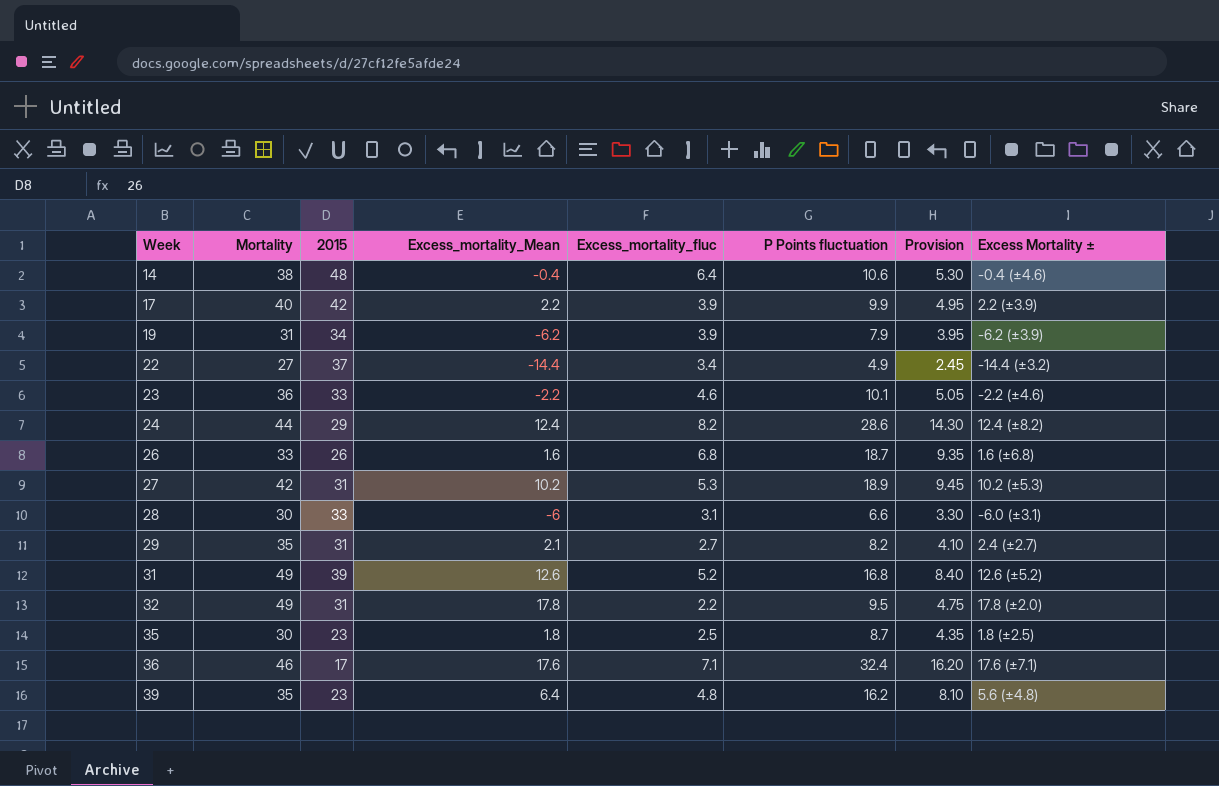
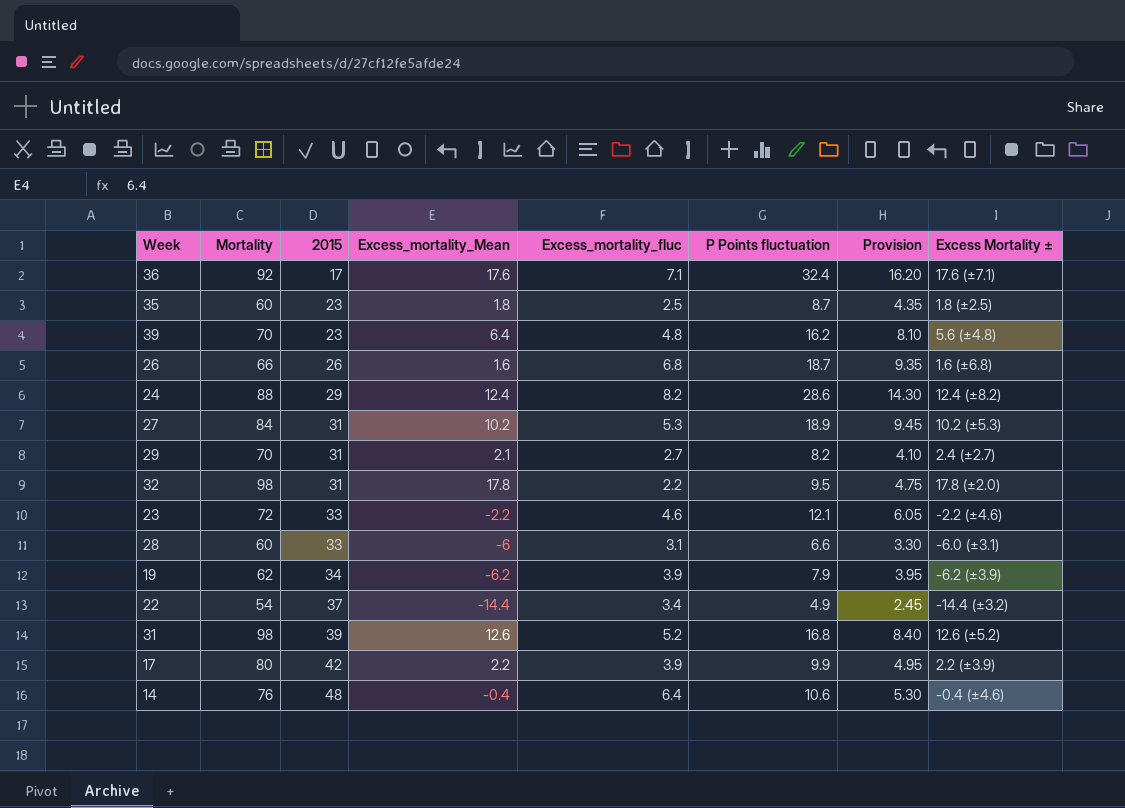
row order: Week ascending -> 2015 ascending
36 | Mortality: 46 -> 92
35 | Mortality: 30 -> 60
39 | Mortality: 35 -> 70
26 | Mortality: 33 -> 66
24 | Mortality: 44 -> 88
27 | Mortality: 42 -> 84
29 | Mortality: 35 -> 70
32 | Mortality: 49 -> 98
23 | Mortality: 36 -> 72
23 | P Points fluctuation: 10.1 -> 12.1
23 | Provision: 5.05 -> 6.05
28 | Mortality: 30 -> 60
19 | Mortality: 31 -> 62
22 | Mortality: 27 -> 54
31 | Mortality: 49 -> 98
17 | Mortality: 40 -> 80
14 | Mortality: 38 -> 76

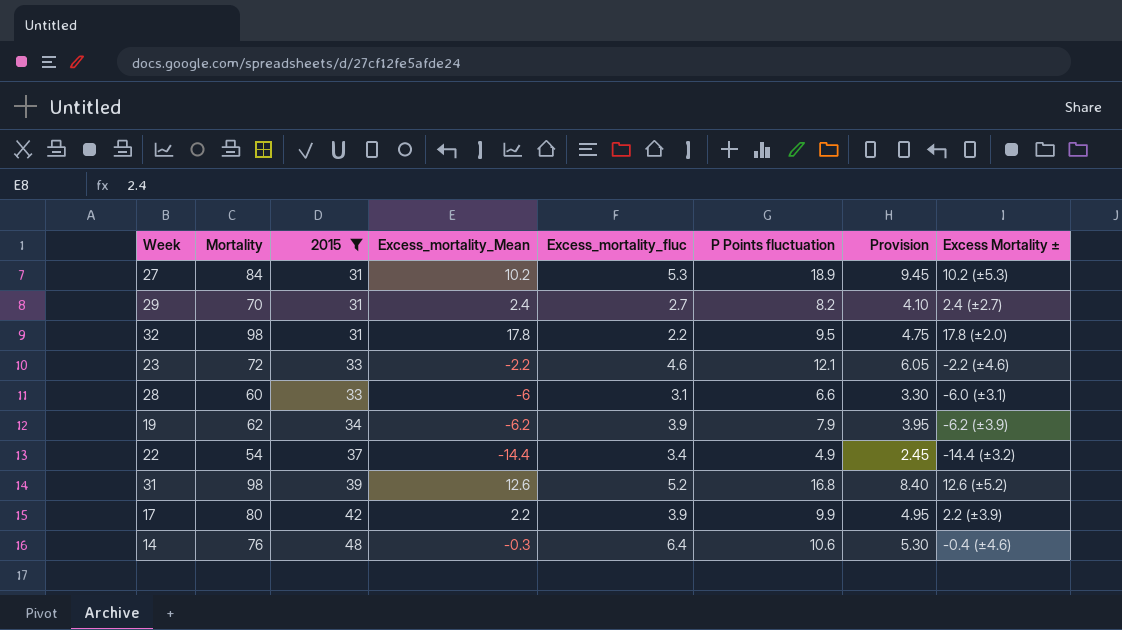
filter: none -> 2015 >= 31
29 | Excess_mortality_Mean: 2.1 -> 2.4
14 | Excess_mortality_Mean: -0.4 -> -0.3

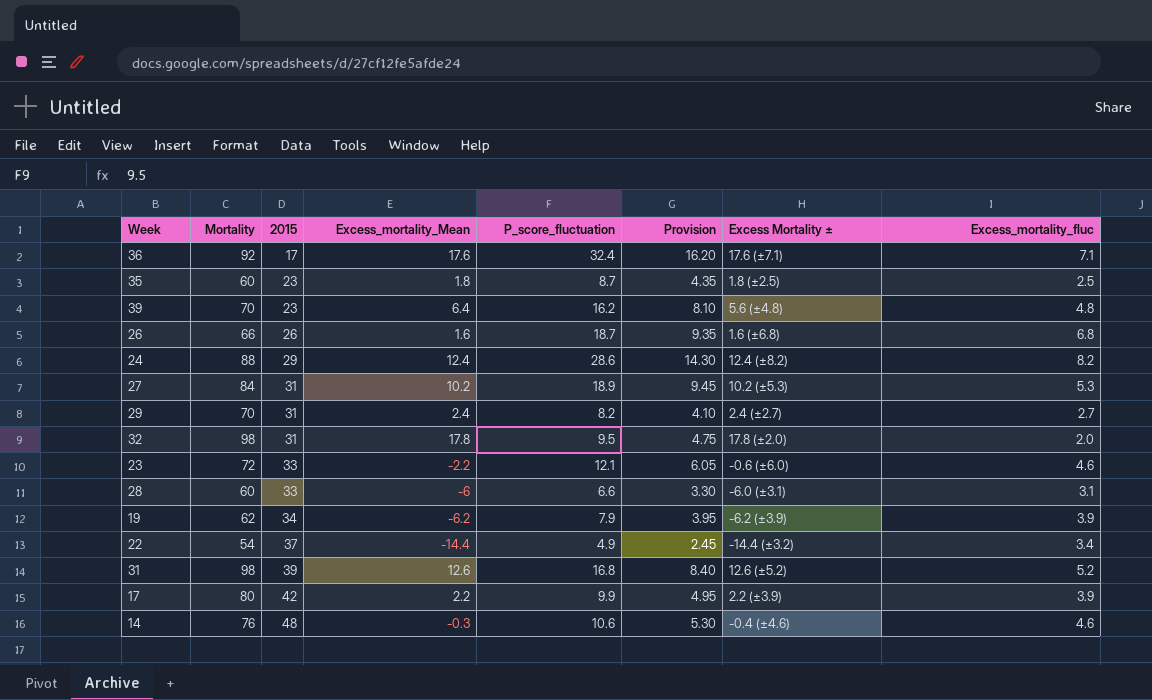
filter: 2015 >= 31 -> none
column name: P Points fluctuation -> P_score_fluctuation
column Excess_mortality_fluc | position: 5 -> 8
32 | Excess_mortality_fluc: 2.2 -> 2.0
23 | Excess Mortality ±: -2.2 (±4.6) -> -0.6 (±6.0)
14 | Excess_mortality_fluc: 6.4 -> 4.6

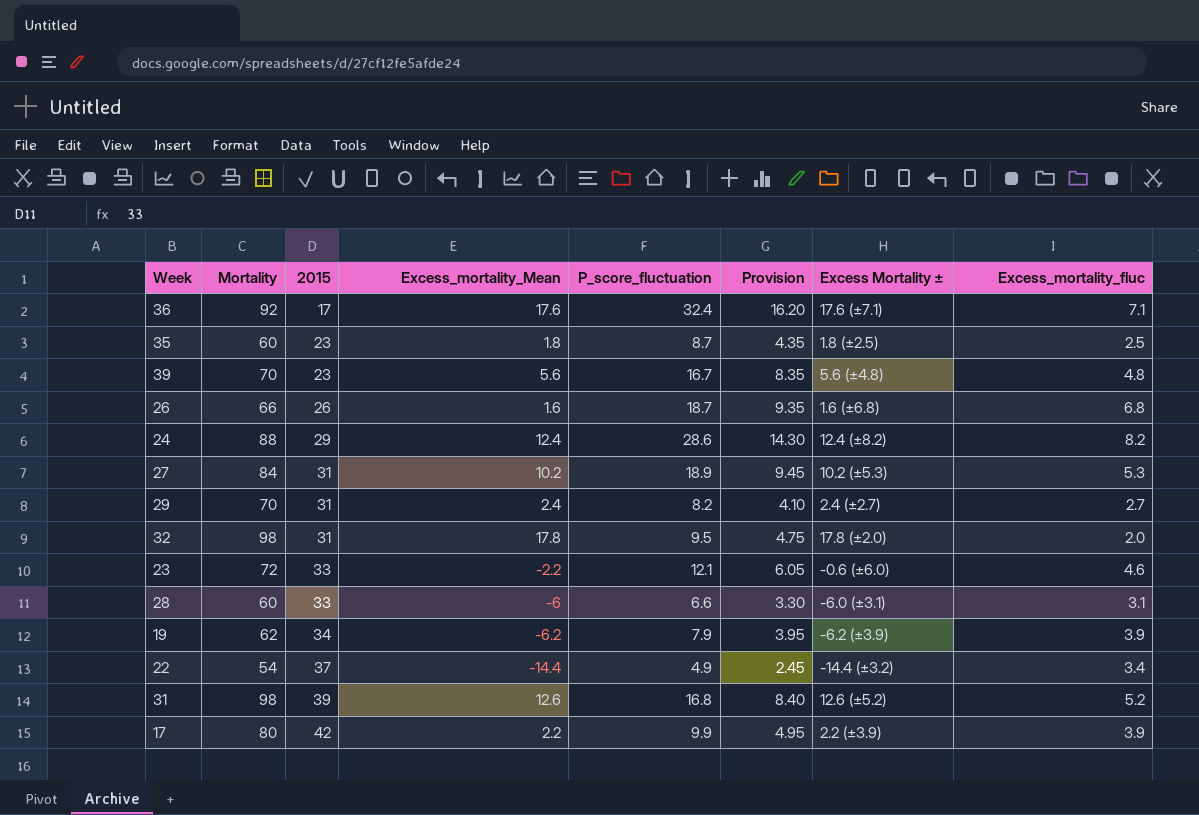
row 14: 76 | 48 | -0.3 | 10.6 | 5.30 | -0.4 (±4.6) | 4.6 -> none
39 | Excess_mortality_Mean: 6.4 -> 5.6
39 | P_score_fluctuation: 16.2 -> 16.7
39 | Provision: 8.10 -> 8.35

